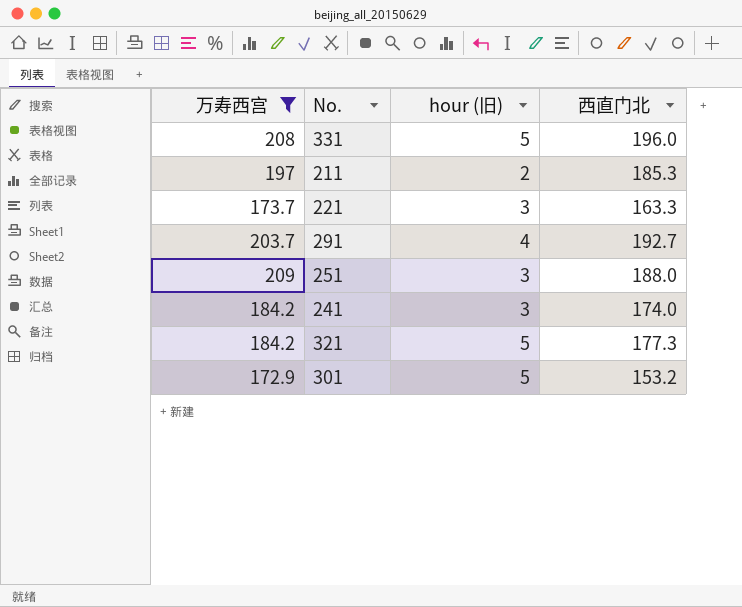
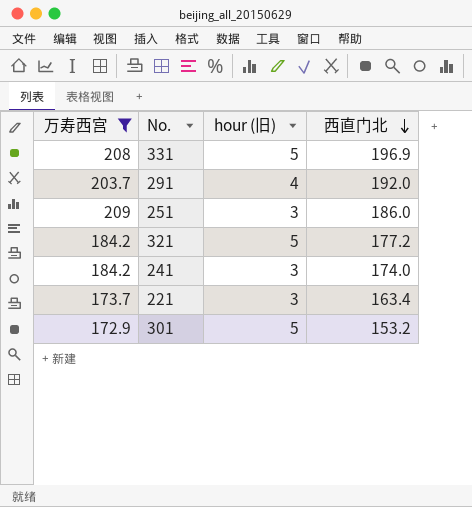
row order: none -> 西直门北 descending
row 211: 197 | 2 | 185.3 -> none
331 | 西直门北: 196.0 -> 196.9
291 | 西直门北: 192.7 -> 192.0
251 | 西直门北: 188.0 -> 186.0
321 | 西直门北: 177.3 -> 177.2
221 | 西直门北: 163.3 -> 163.4

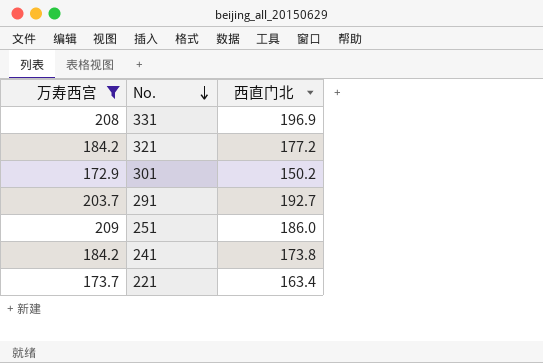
row order: 西直门北 descending -> No. descending
column hour (旧) | position: 3 -> none
301 | 西直门北: 153.2 -> 150.2
291 | 西直门北: 192.0 -> 192.7
241 | 西直门北: 174.0 -> 173.8

